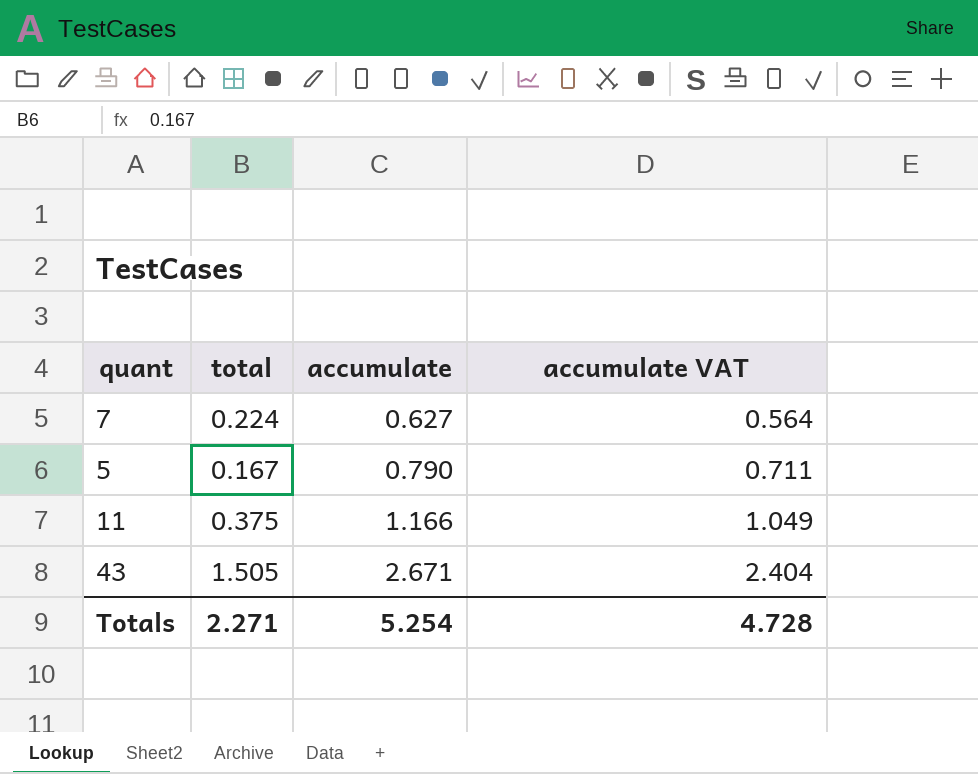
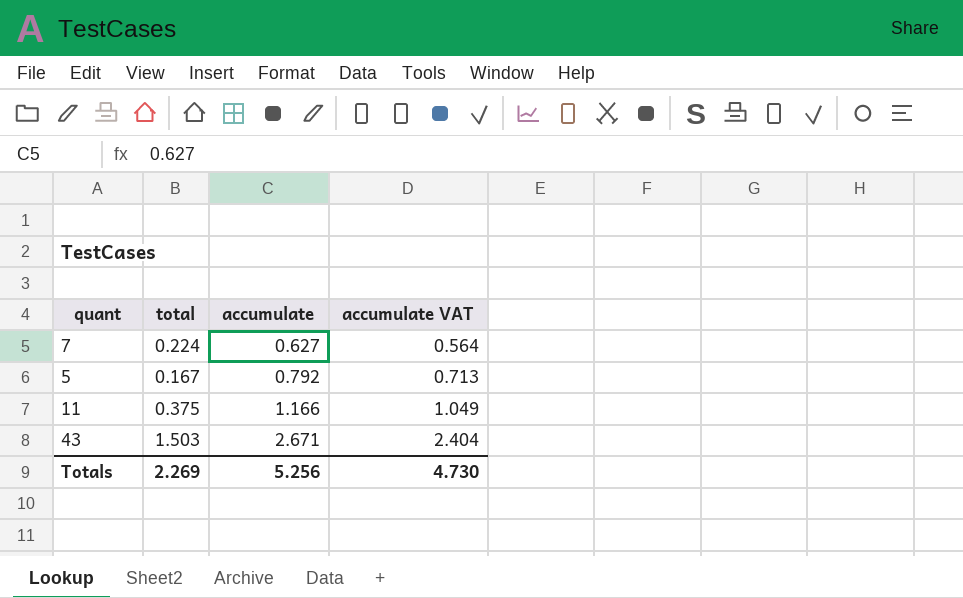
5 | accumulate: 0.790 -> 0.792
5 | accumulate VAT: 0.711 -> 0.713
43 | total: 1.505 -> 1.503
Totals | total: 2.271 -> 2.269
Totals | accumulate: 5.254 -> 5.256
Totals | accumulate VAT: 4.728 -> 4.730

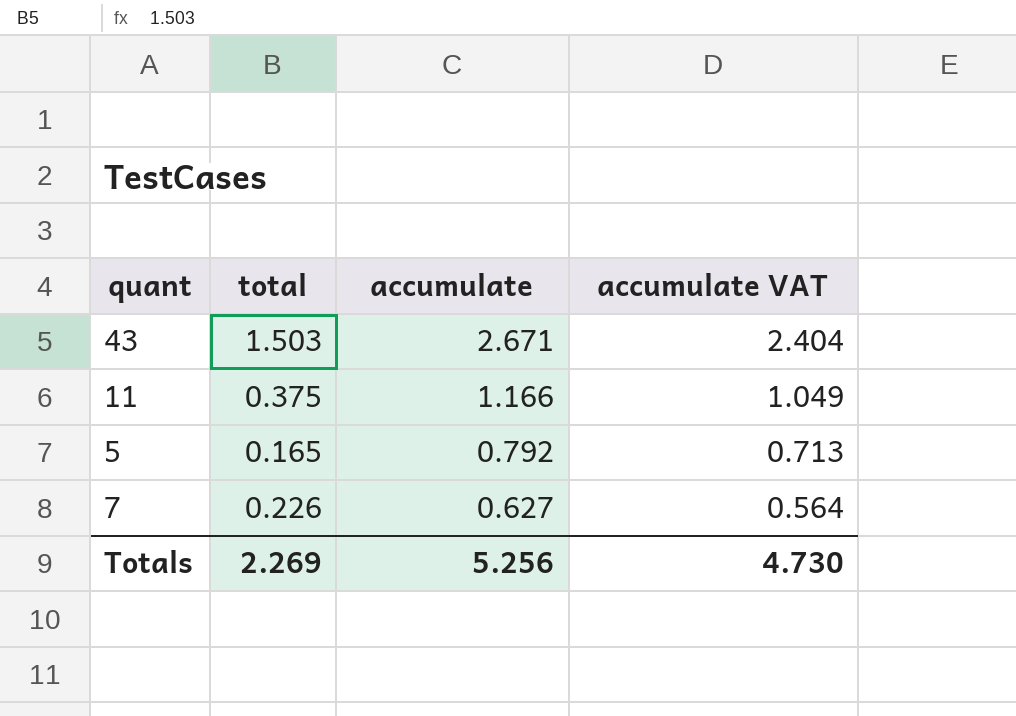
row order: accumulate ascending -> accumulate descending
5 | total: 0.167 -> 0.165
7 | total: 0.224 -> 0.226

